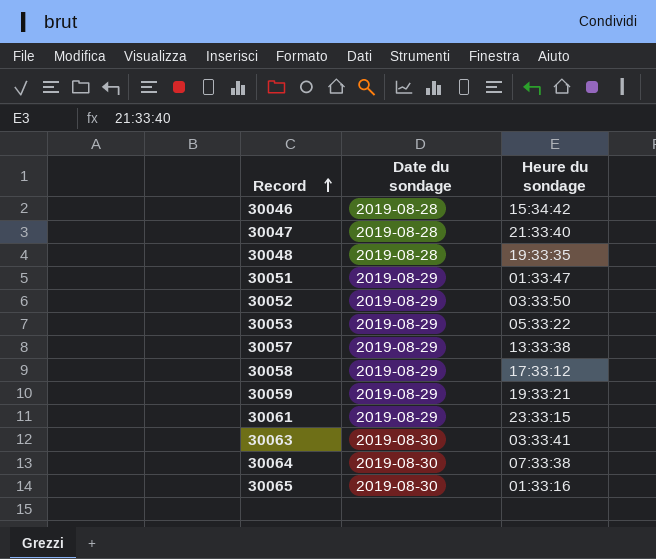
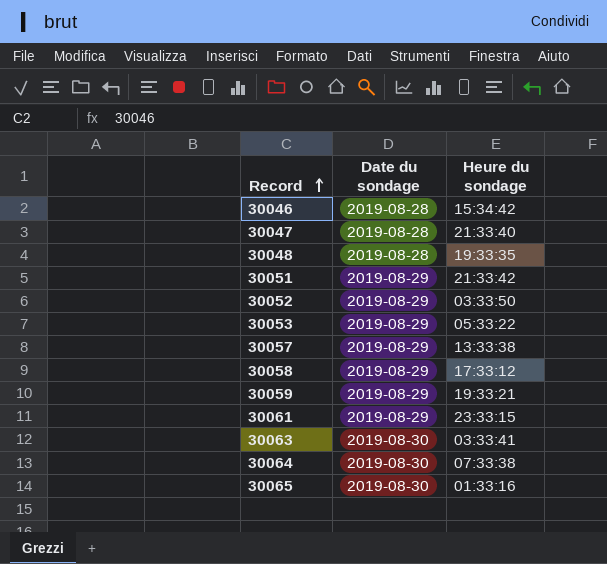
30051 | Heure du sondage: 01:33:47 -> 21:33:42

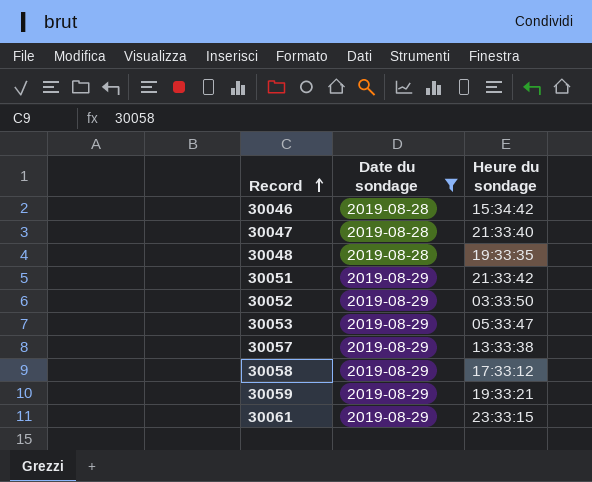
filter: none -> Date du sondage != 2019-08-30
30053 | Heure du sondage: 05:33:22 -> 05:33:47

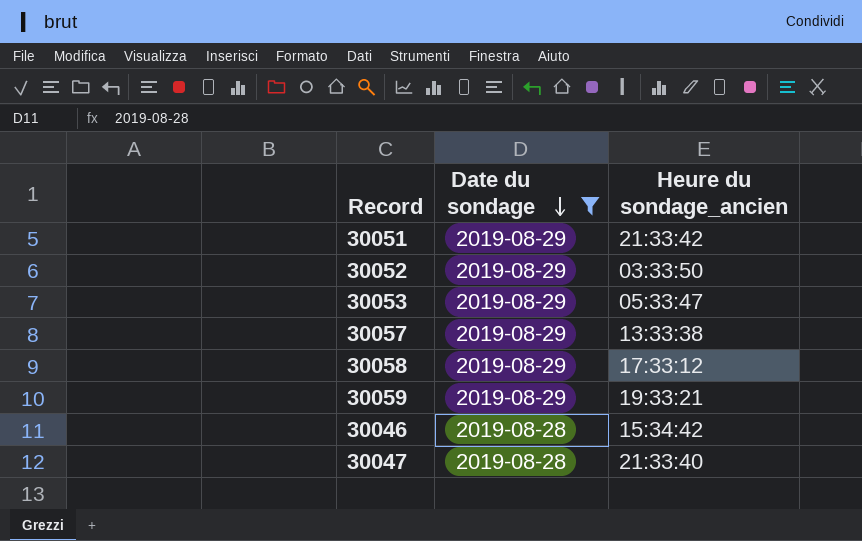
row order: Record ascending -> Date du sondage descending
column name: Heure du sondage -> Heure du sondage_ancien
row 30048: 2019-08-28 | 19:33:35 -> none
row 30061: 2019-08-29 | 23:33:15 -> none

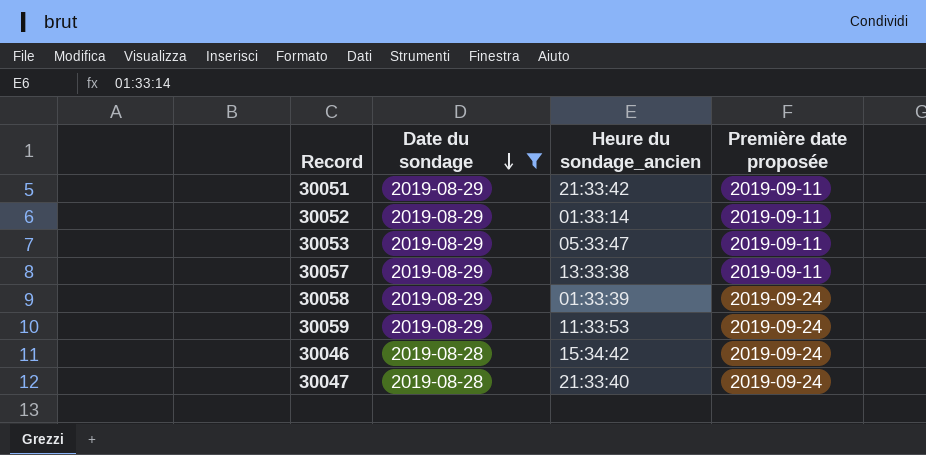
column Première date proposée | position: none -> 4
30052 | Heure du sondage_ancien: 03:33:50 -> 01:33:14
30058 | Heure du sondage_ancien: 17:33:12 -> 01:33:39
30059 | Heure du sondage_ancien: 19:33:21 -> 11:33:53

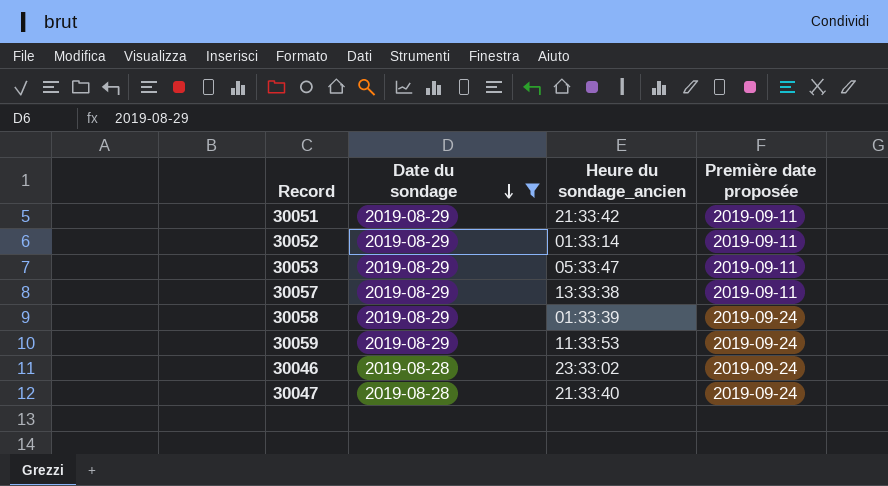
30046 | Heure du sondage_ancien: 15:34:42 -> 23:33:02

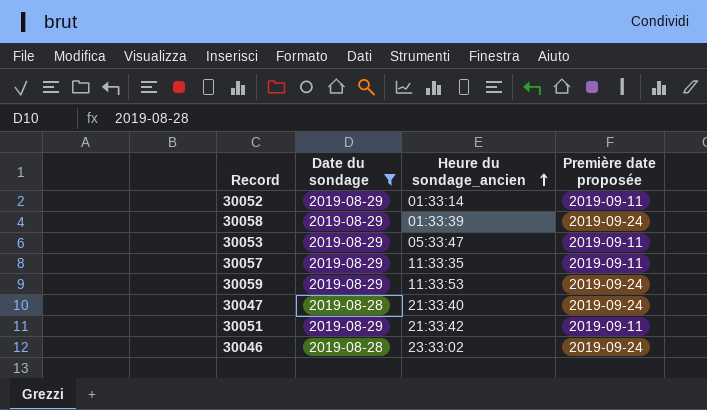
row order: Date du sondage descending -> Heure du sondage_ancien ascending
30057 | Heure du sondage_ancien: 13:33:38 -> 11:33:35

